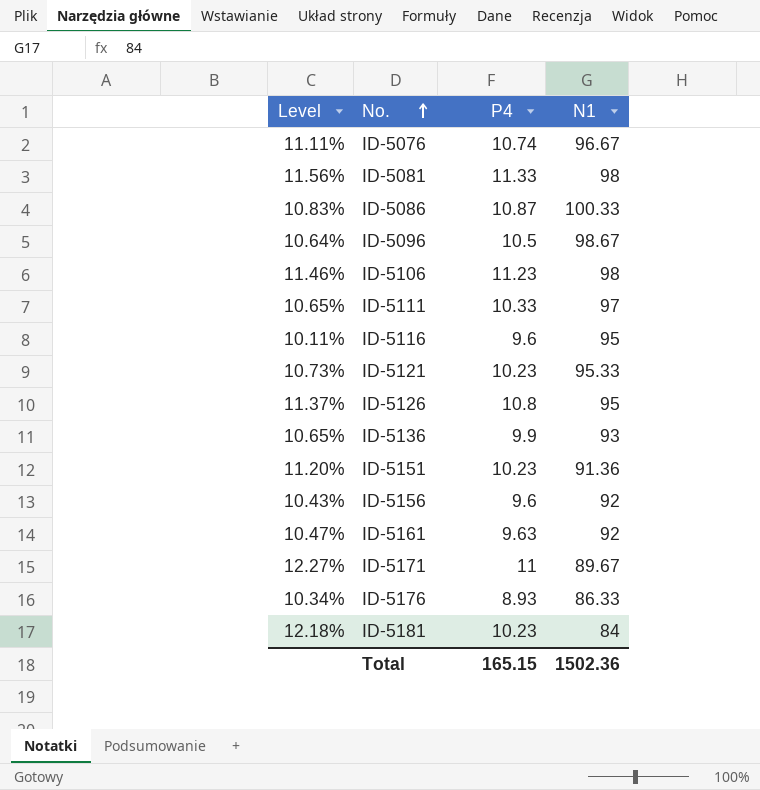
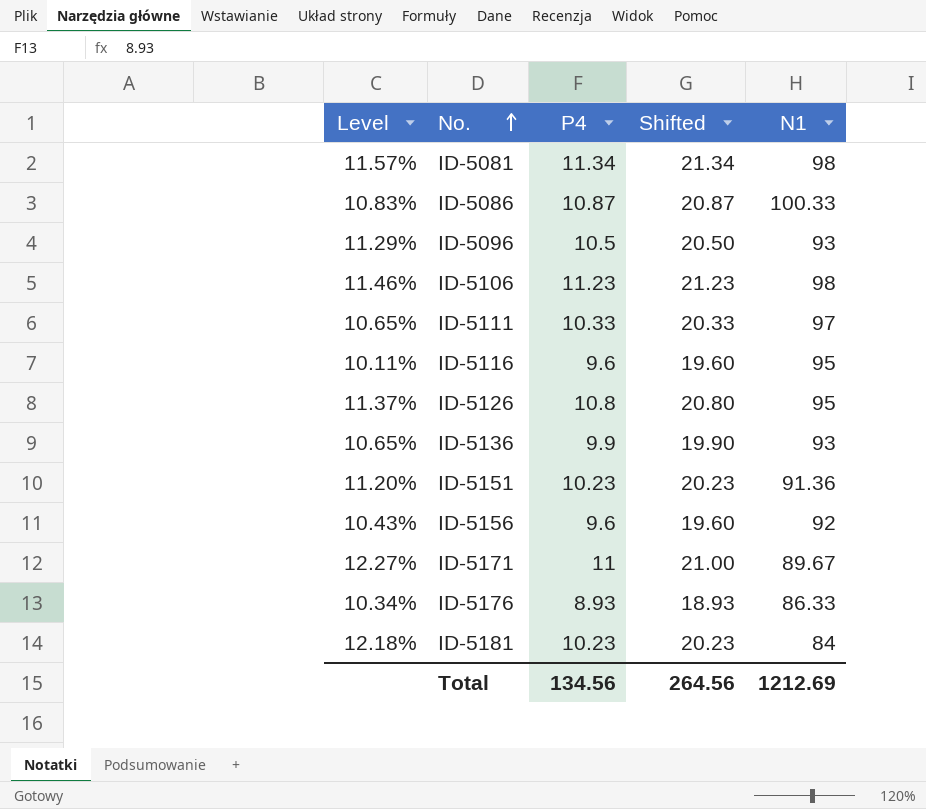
column Shifted | formula: none -> [P4] + 10
row ID-5076: 11.11% | 10.74 | 96.67 -> none
row ID-5121: 10.73% | 10.23 | 95.33 -> none
row ID-5161: 10.47% | 9.63 | 92 -> none
ID-5081 | Level: 11.56% -> 11.57%
ID-5081 | P4: 11.33 -> 11.34
ID-5096 | Level: 10.64% -> 11.29%
ID-5096 | N1: 98.67 -> 93
Total | P4: 165.15 -> 134.56
Total | N1: 1502.36 -> 1212.69

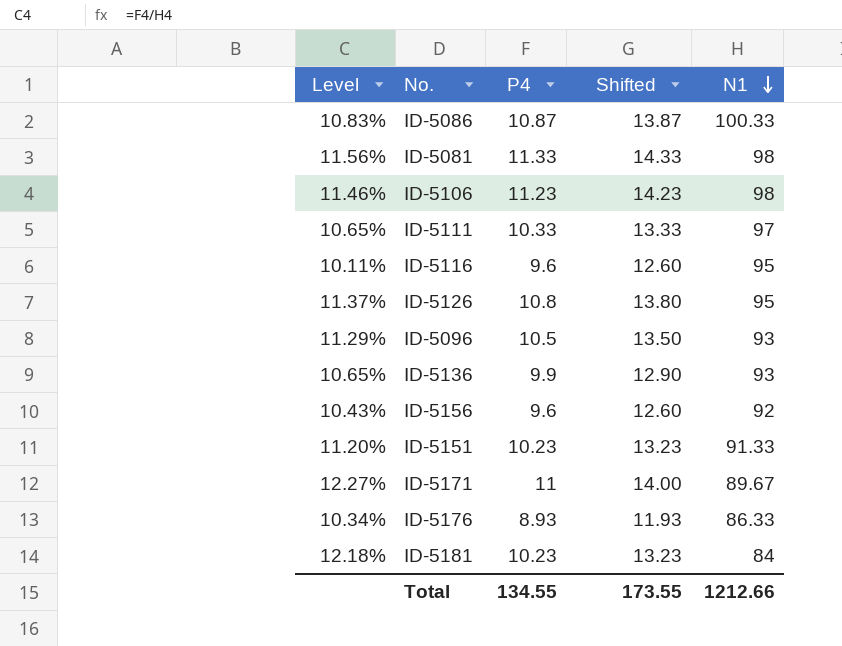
row order: No. ascending -> N1 descending
column Shifted | formula: [P4] + 10 -> [P4] + 3
ID-5081 | Level: 11.57% -> 11.56%
ID-5081 | P4: 11.34 -> 11.33
ID-5151 | N1: 91.36 -> 91.33
Total | P4: 134.56 -> 134.55
Total | Shifted: 264.56 -> 173.55
Total | N1: 1212.69 -> 1212.66

